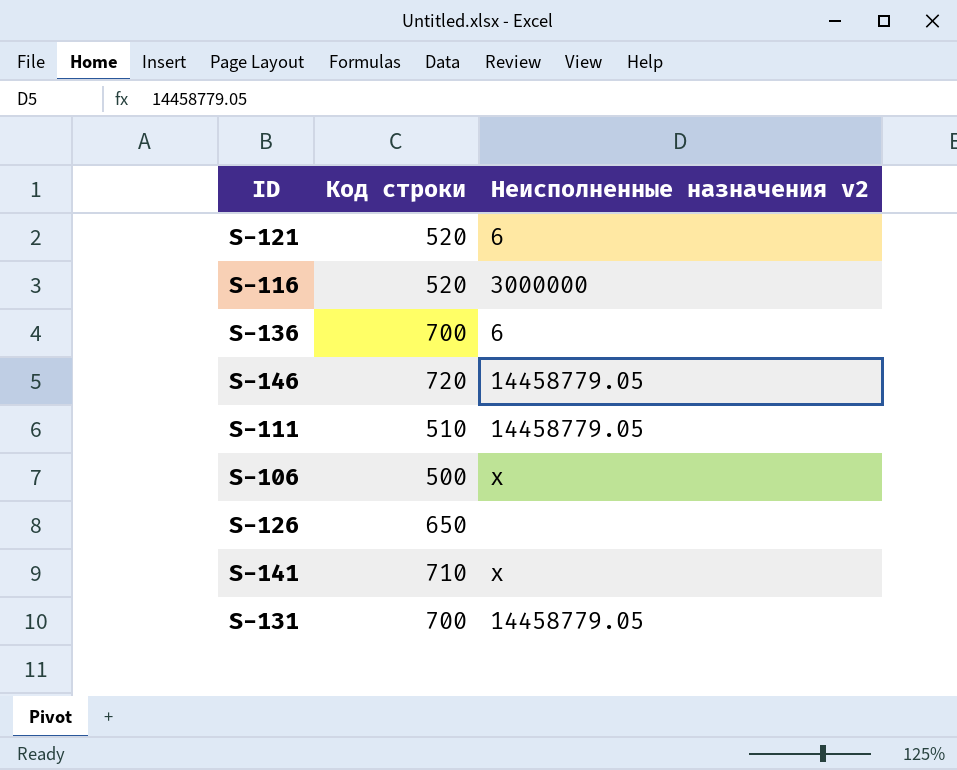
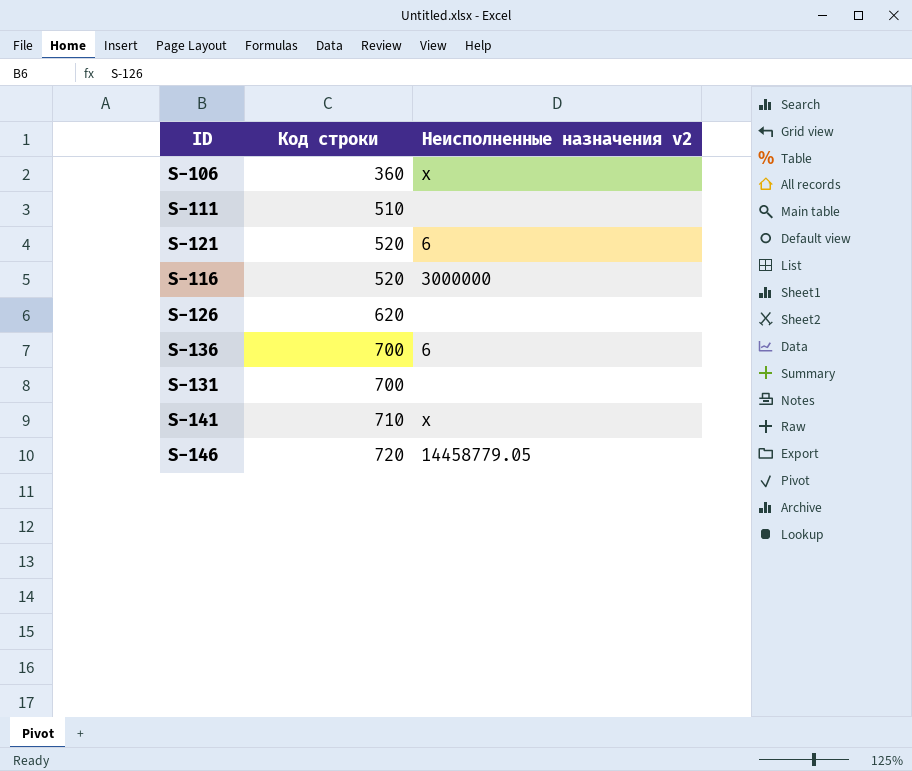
row order: none -> Код строки ascending
S-106 | Код строки: 500 -> 360
S-111 | Неисполненные назначения v2: 14458779.05 -> none
S-126 | Код строки: 650 -> 620
S-131 | Неисполненные назначения v2: 14458779.05 -> none

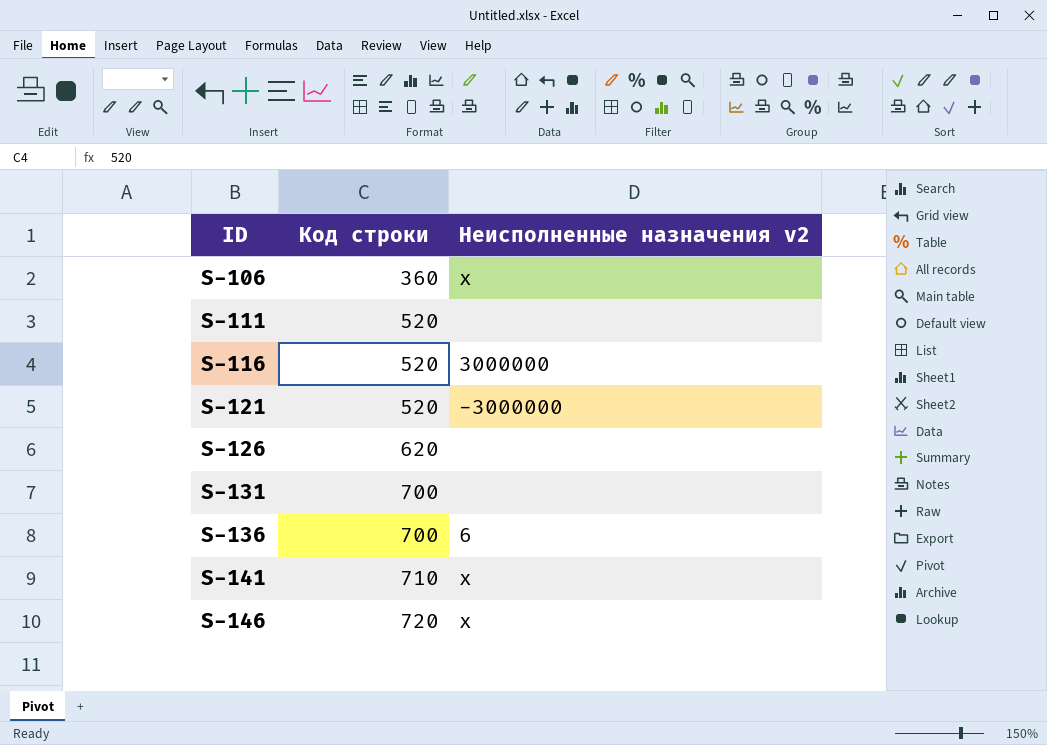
row order: Код строки ascending -> ID ascending
S-111 | Код строки: 510 -> 520
S-121 | Неисполненные назначения v2: 6 -> -3000000
S-146 | Неисполненные назначения v2: 14458779.05 -> x

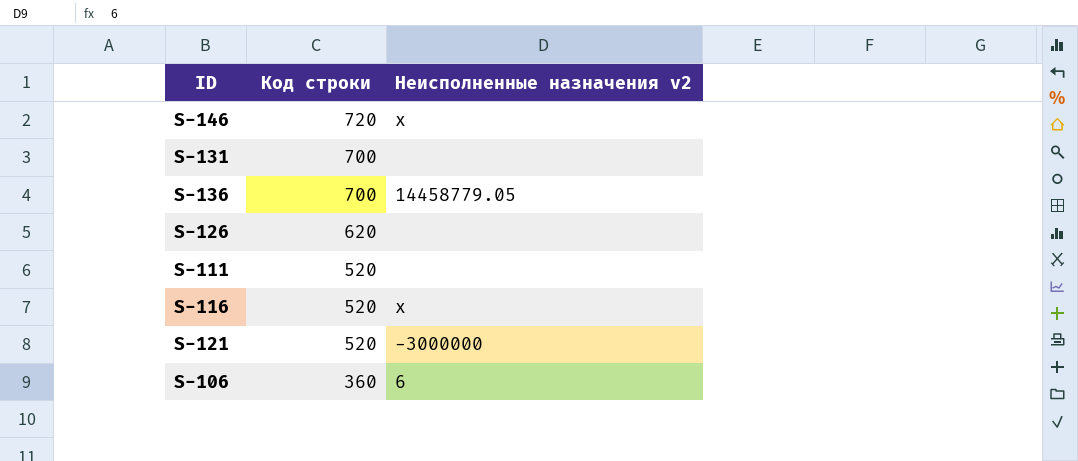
row order: ID ascending -> Код строки descending
row S-141: 710 | x -> none
S-136 | Неисполненные назначения v2: 6 -> 14458779.05
S-116 | Неисполненные назначения v2: 3000000 -> x
S-106 | Неисполненные назначения v2: x -> 6

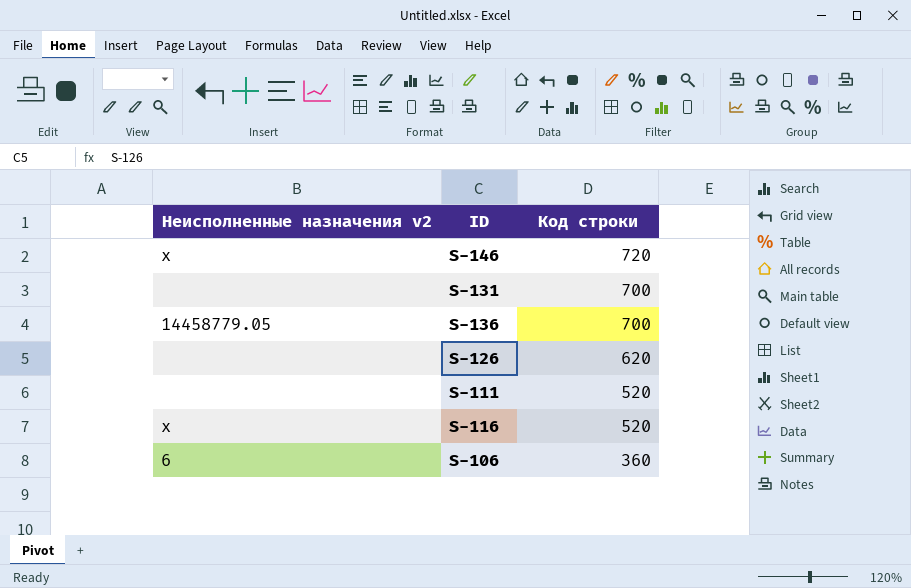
column Неисполненные назначения v2 | position: 3 -> 1
row S-121: 520 | -3000000 -> none

